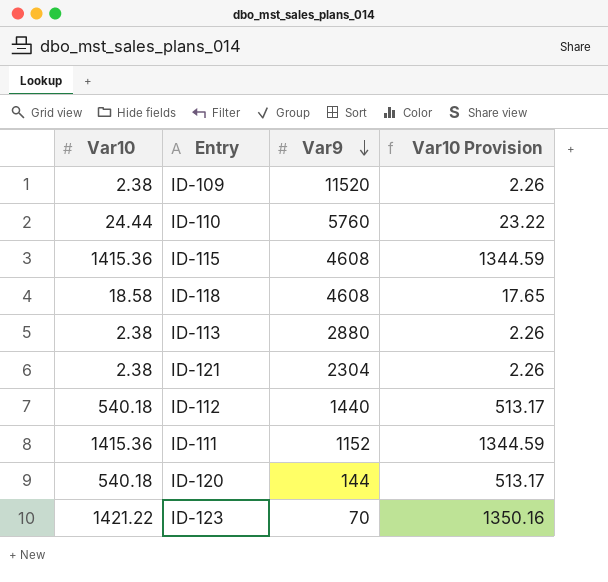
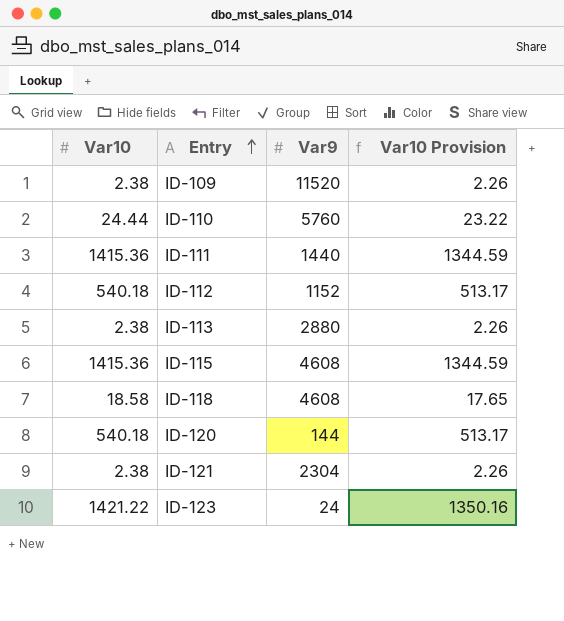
row order: Var9 descending -> Entry ascending
ID-111 | Var9: 1152 -> 1440
ID-112 | Var9: 1440 -> 1152
ID-123 | Var9: 70 -> 24

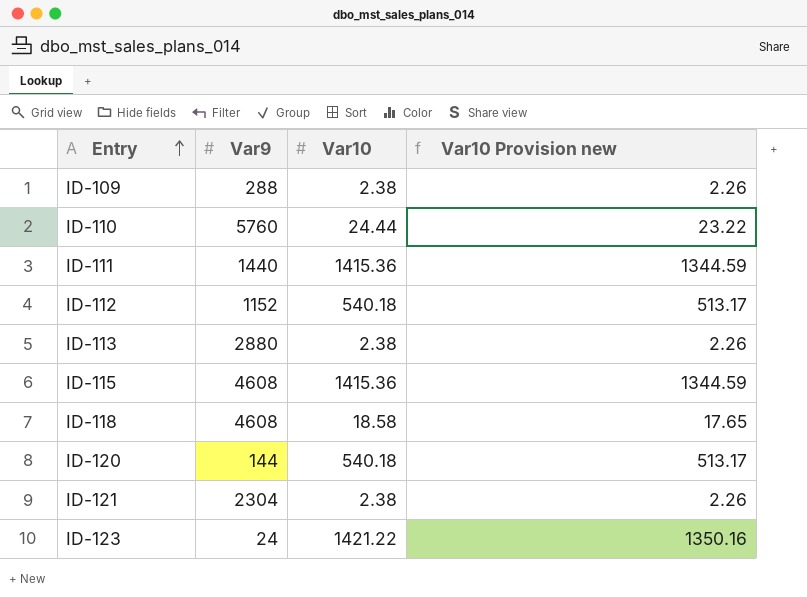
column Var10 | position: 1 -> 3
column name: Var10 Provision -> Var10 Provision new
ID-109 | Var9: 11520 -> 288

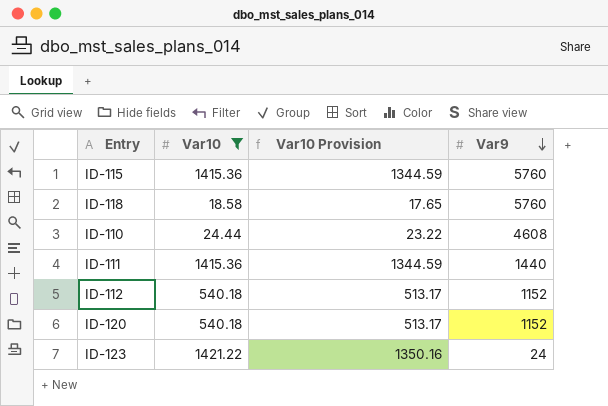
filter: none -> Var10 != 2.38
row order: Entry ascending -> Var9 descending
column name: Var10 Provision new -> Var10 Provision
column Var9 | position: 2 -> 4
ID-115 | Var9: 4608 -> 5760
ID-118 | Var9: 4608 -> 5760
ID-110 | Var9: 5760 -> 4608
ID-120 | Var9: 144 -> 1152

